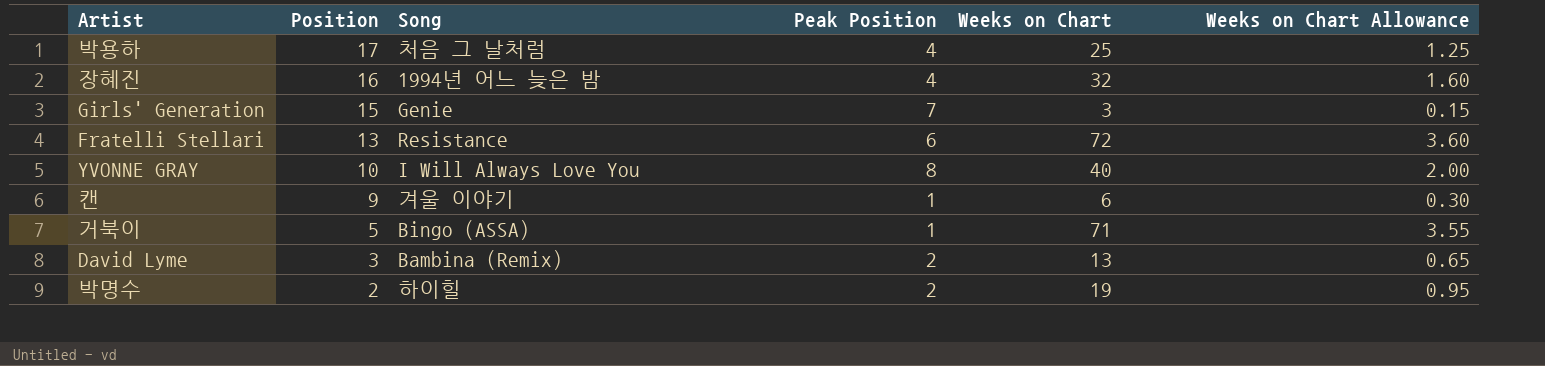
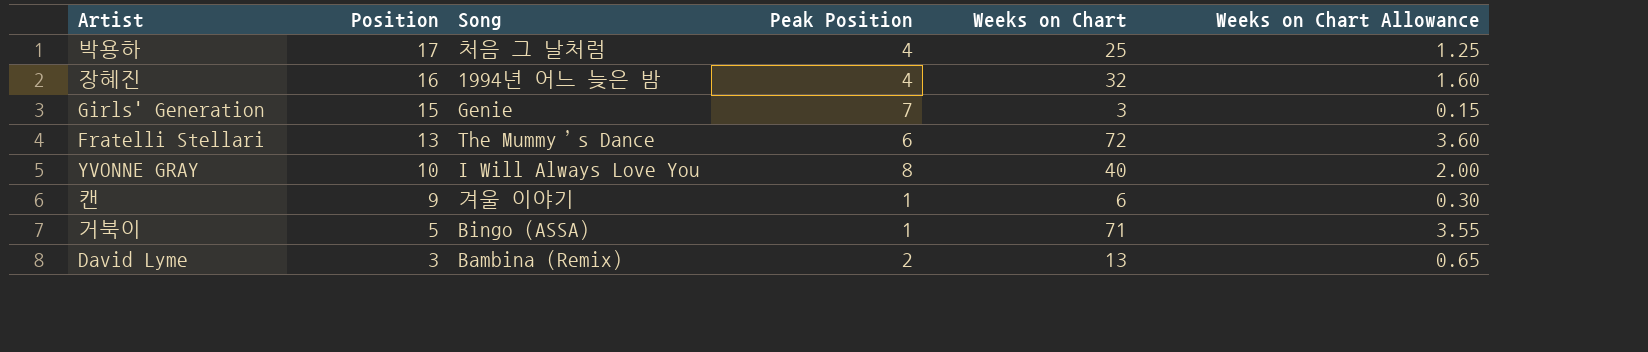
row 박명수: 2 | 하이힐 | 2 | 19 | 0.95 -> none
Fratelli Stellari | Song: Resistance -> The Mummy’s Dance

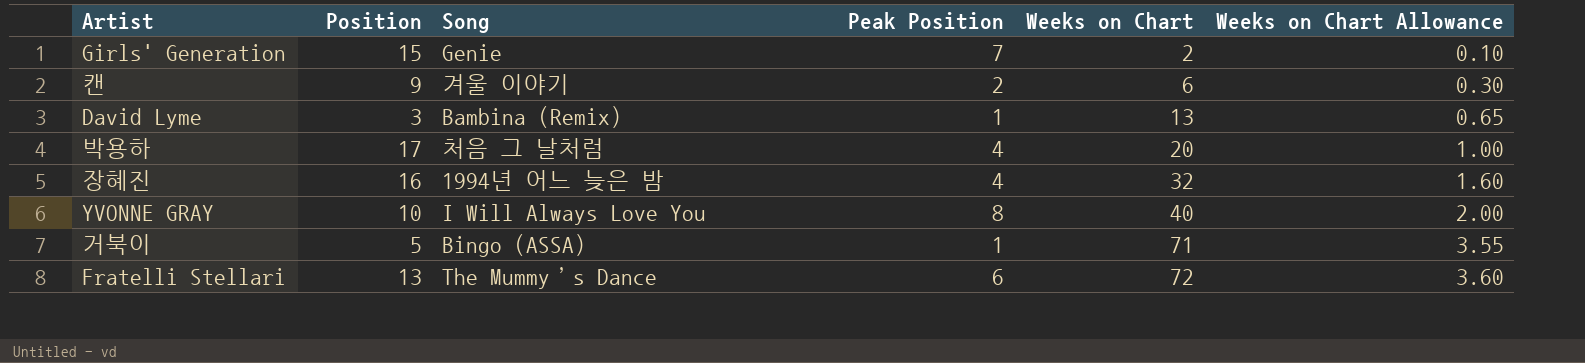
row order: Position descending -> Weeks on Chart ascending
Girls' Generation | Weeks on Chart: 3 -> 2
Girls' Generation | Weeks on Chart Allowance: 0.15 -> 0.10
캔 | Peak Position: 1 -> 2
David Lyme | Peak Position: 2 -> 1
박용하 | Weeks on Chart: 25 -> 20
박용하 | Weeks on Chart Allowance: 1.25 -> 1.00

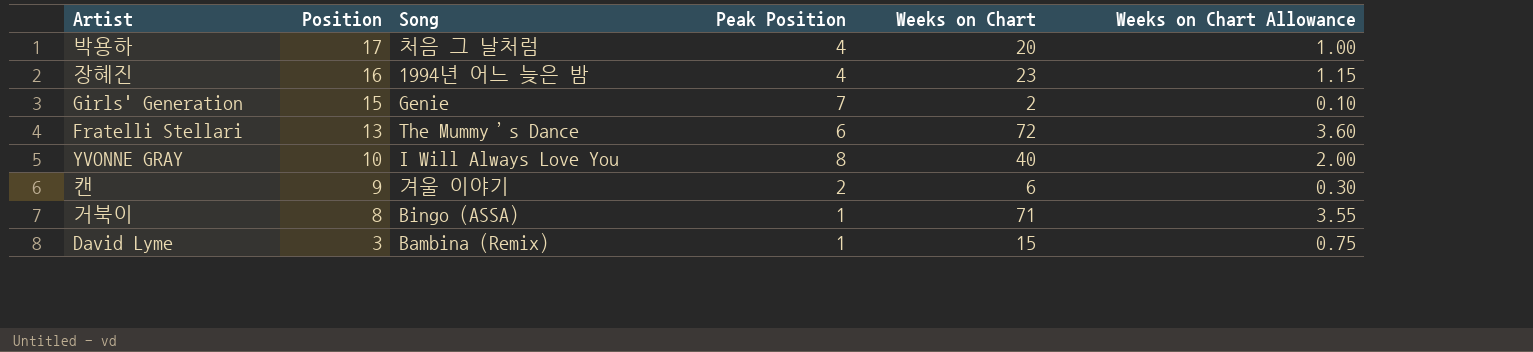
row order: Weeks on Chart ascending -> Position descending
장혜진 | Weeks on Chart: 32 -> 23
장혜진 | Weeks on Chart Allowance: 1.60 -> 1.15
거북이 | Position: 5 -> 8
David Lyme | Weeks on Chart: 13 -> 15
David Lyme | Weeks on Chart Allowance: 0.65 -> 0.75

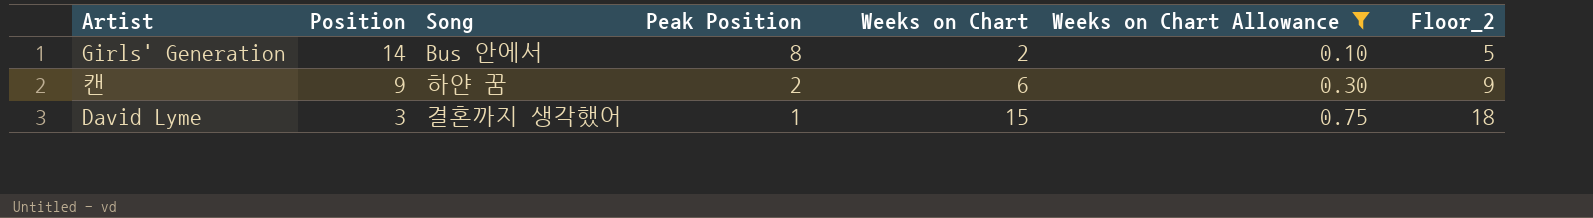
filter: none -> Weeks on Chart Allowance <= 0.75
column Floor_2 | formula: none -> [Weeks on Chart] + 3
Girls' Generation | Position: 15 -> 14
Girls' Generation | Song: Genie -> Bus 안에서
Girls' Generation | Peak Position: 7 -> 8
캔 | Song: 겨울 이야기 -> 하얀 꿈
David Lyme | Song: Bambina (Remix) -> 결혼까지 생각했어

